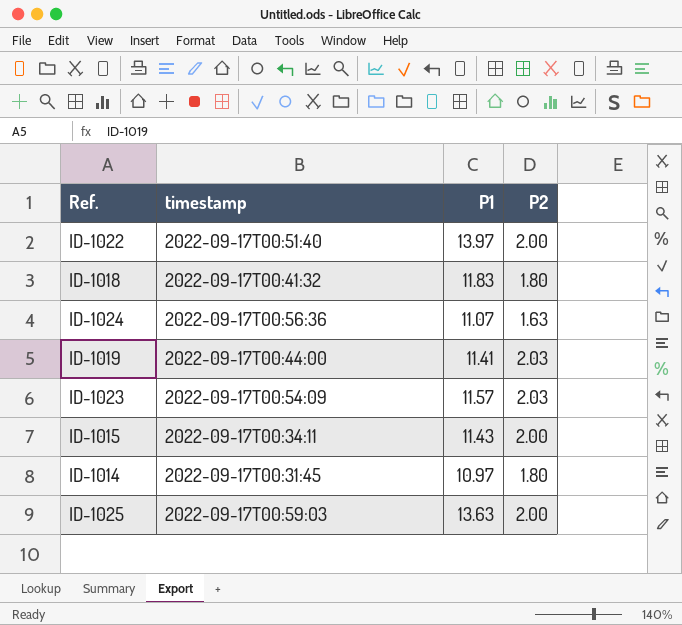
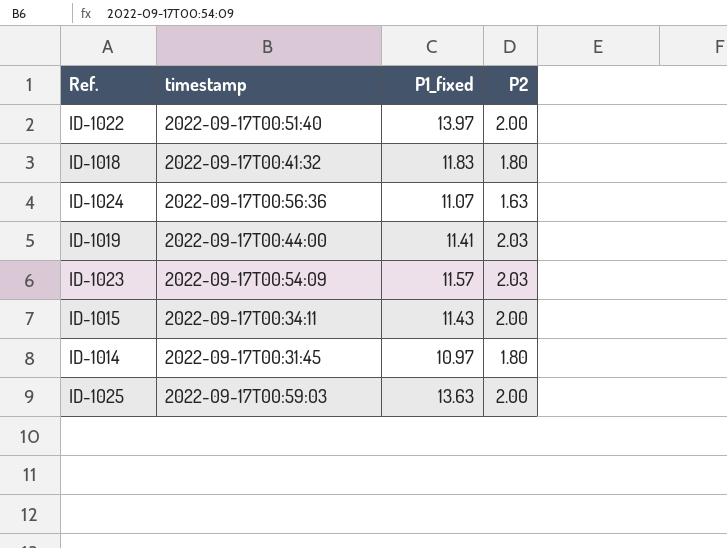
column name: P1 -> P1_fixed

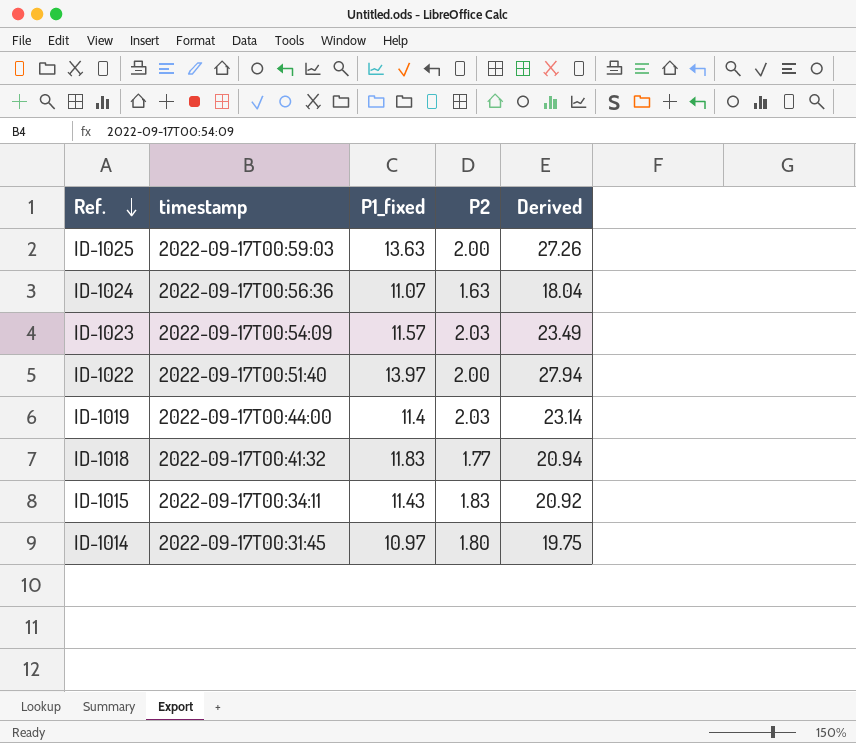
row order: none -> Ref. descending
column Derived | formula: none -> [P1_fixed] * [P2]
ID-1019 | P1_fixed: 11.41 -> 11.4
ID-1018 | P2: 1.80 -> 1.77
ID-1015 | P2: 2.00 -> 1.83

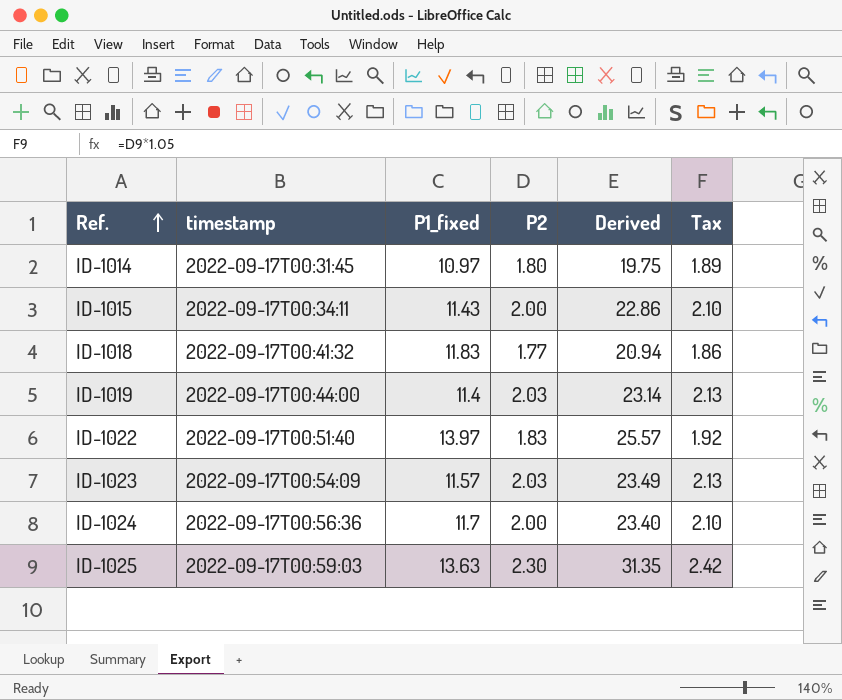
row order: Ref. descending -> Ref. ascending
column Tax | formula: none -> [P2] * 1.05
ID-1015 | P2: 1.83 -> 2.00
ID-1015 | Derived: 20.92 -> 22.86
ID-1022 | P2: 2.00 -> 1.83
ID-1022 | Derived: 27.94 -> 25.57
ID-1024 | P1_fixed: 11.07 -> 11.7
ID-1024 | P2: 1.63 -> 2.00
ID-1024 | Derived: 18.04 -> 23.40
ID-1025 | P2: 2.00 -> 2.30
ID-1025 | Derived: 27.26 -> 31.35

